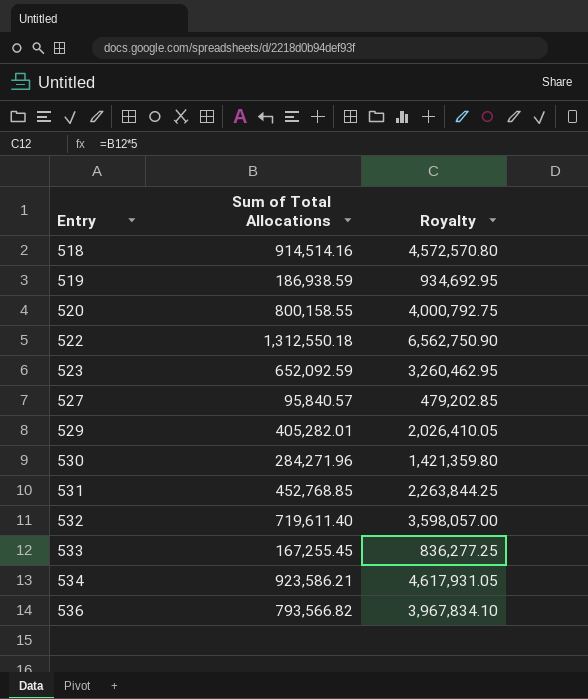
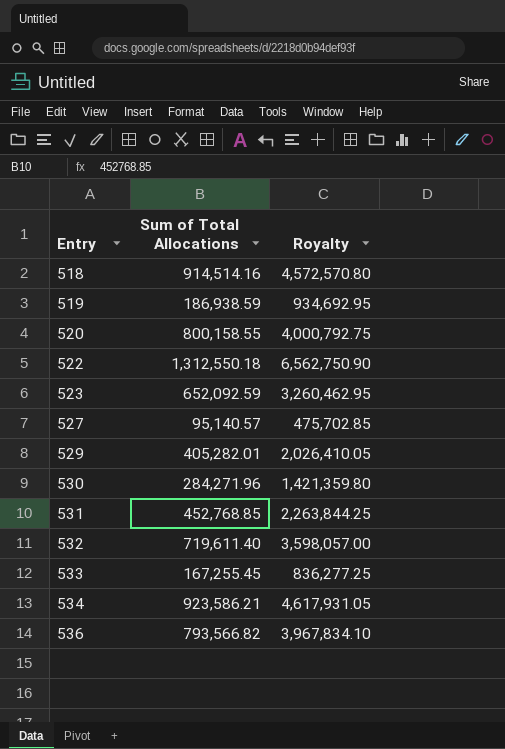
527 | Sum of Total Allocations: 95,840.57 -> 95,140.57
527 | Royalty: 479,202.85 -> 475,702.85

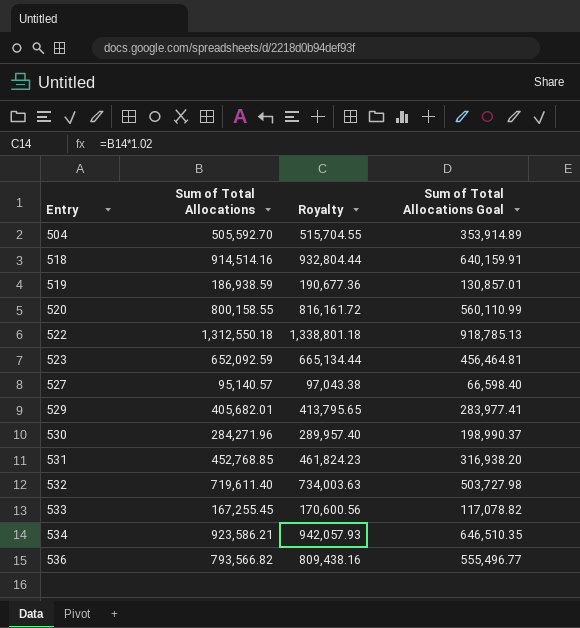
column Royalty | formula: [Sum of Total Allocations] * 5 -> [Sum of Total Allocations] * 1.02
column Sum of Total Allocations Goal | formula: none -> [Sum of Total Allocations] * 0.7
row 504: none -> 505,592.70 | 515,704.55 | 353,914.89
529 | Sum of Total Allocations: 405,282.01 -> 405,682.01

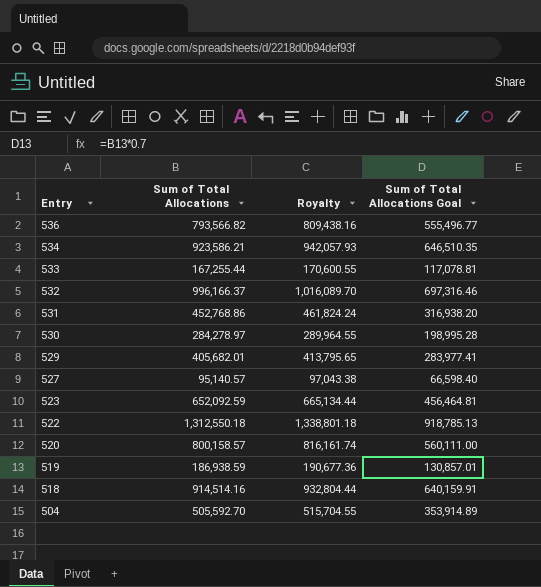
row order: Entry ascending -> Entry descending
533 | Sum of Total Allocations: 167,255.45 -> 167,255.44
533 | Royalty: 170,600.56 -> 170,600.55
533 | Sum of Total Allocations Goal: 117,078.82 -> 117,078.81
532 | Sum of Total Allocations: 719,611.40 -> 996,166.37
532 | Royalty: 734,003.63 -> 1,016,089.70
532 | Sum of Total Allocations Goal: 503,727.98 -> 697,316.46
531 | Sum of Total Allocations: 452,768.85 -> 452,768.86
531 | Royalty: 461,824.23 -> 461,824.24
530 | Sum of Total Allocations: 284,271.96 -> 284,278.97
530 | Royalty: 289,957.40 -> 289,964.55
530 | Sum of Total Allocations Goal: 198,990.37 -> 198,995.28
520 | Sum of Total Allocations: 800,158.55 -> 800,158.57
520 | Royalty: 816,161.72 -> 816,161.74
520 | Sum of Total Allocations Goal: 560,110.99 -> 560,111.00

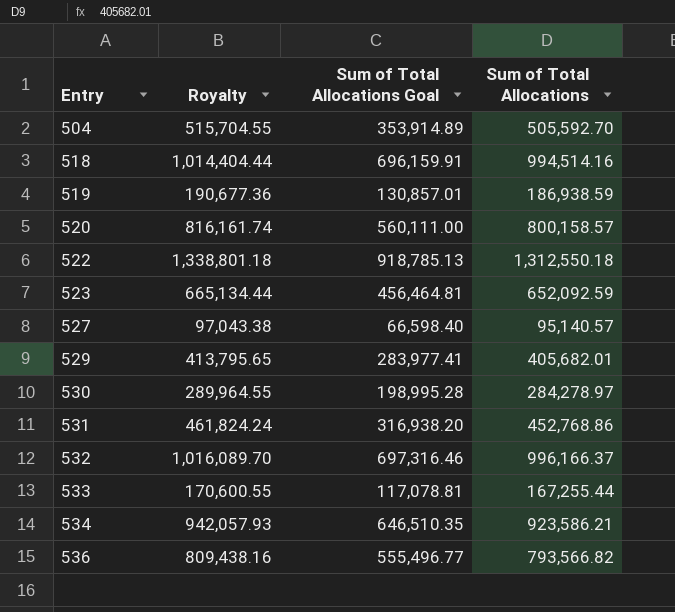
row order: Entry descending -> Entry ascending
column Sum of Total Allocations | position: 2 -> 4
518 | Royalty: 932,804.44 -> 1,014,404.44
518 | Sum of Total Allocations Goal: 640,159.91 -> 696,159.91
518 | Sum of Total Allocations: 914,514.16 -> 994,514.16

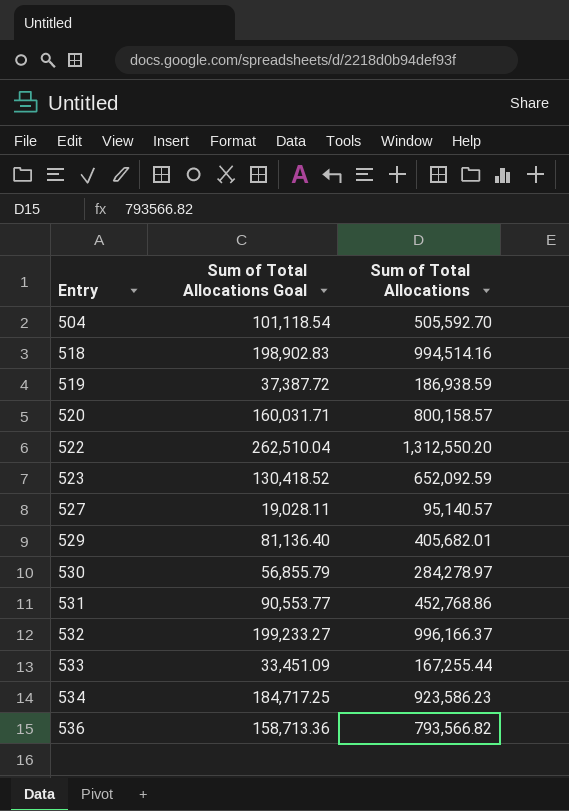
column Royalty | formula: [Sum of Total Allocations] * 1.02 -> none
column Sum of Total Allocations Goal | formula: [Sum of Total Allocations] * 0.7 -> [Sum of Total Allocations] * 0.2
522 | Sum of Total Allocations: 1,312,550.18 -> 1,312,550.20
534 | Sum of Total Allocations: 923,586.21 -> 923,586.23

